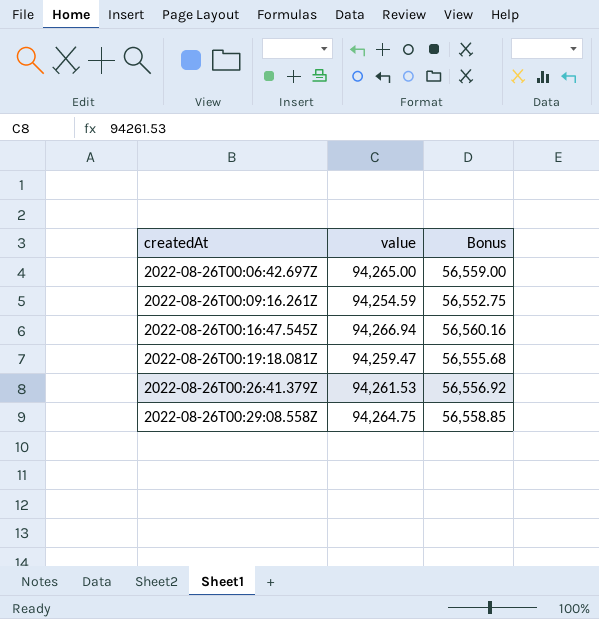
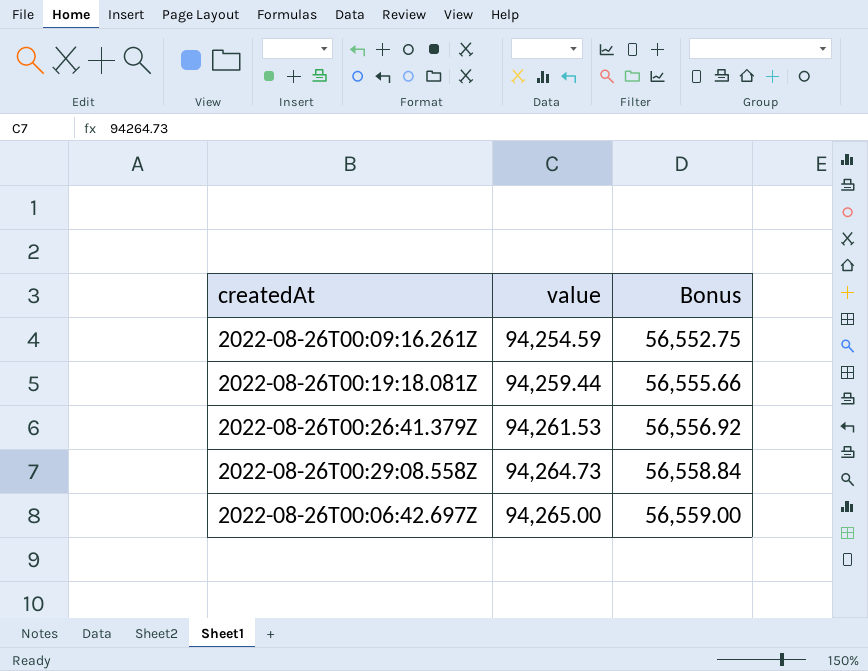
row order: createdAt ascending -> value ascending
row 2022-08-26T00:16:47.545Z: 94,266.94 | 56,560.16 -> none
2022-08-26T00:19:18.081Z | value: 94,259.47 -> 94,259.44
2022-08-26T00:19:18.081Z | Bonus: 56,555.68 -> 56,555.66
2022-08-26T00:29:08.558Z | value: 94,264.75 -> 94,264.73
2022-08-26T00:29:08.558Z | Bonus: 56,558.85 -> 56,558.84

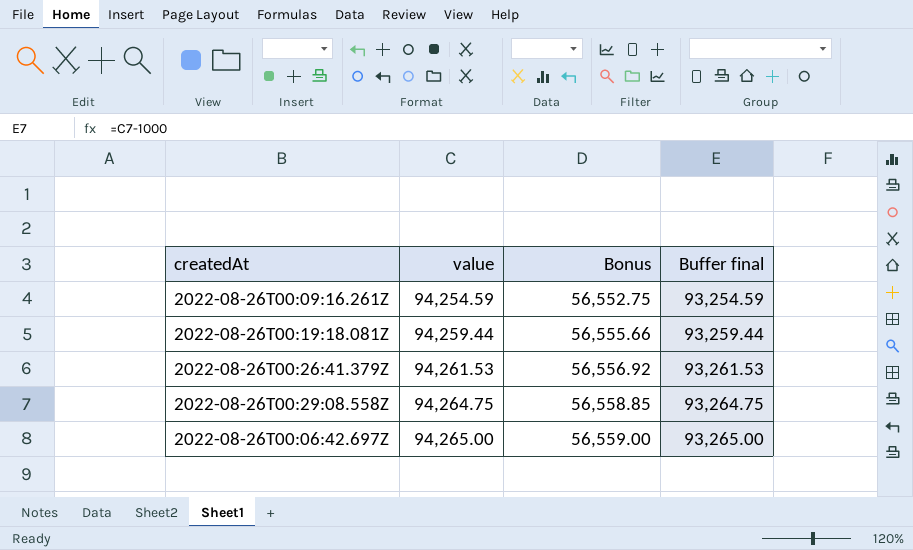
column Buffer final | formula: none -> [value] - 1000
2022-08-26T00:29:08.558Z | value: 94,264.73 -> 94,264.75
2022-08-26T00:29:08.558Z | Bonus: 56,558.84 -> 56,558.85

